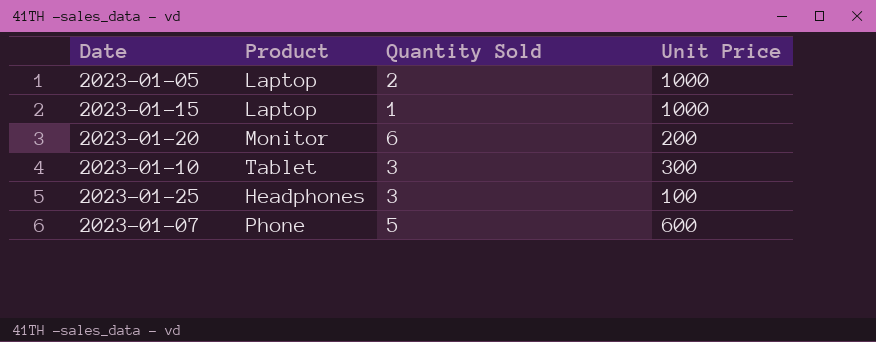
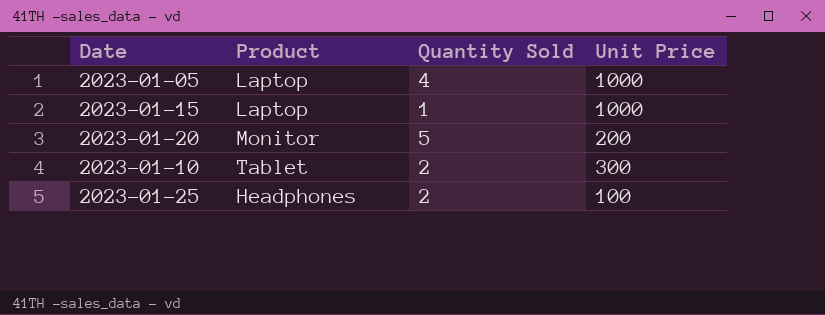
row 2023-01-07: Phone | 5 | 600 -> none
2023-01-05 | Quantity Sold: 2 -> 4
2023-01-20 | Quantity Sold: 6 -> 5
2023-01-10 | Quantity Sold: 3 -> 2
2023-01-25 | Quantity Sold: 3 -> 2

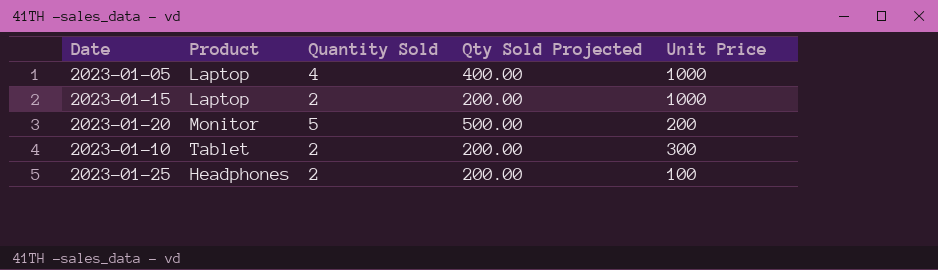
column Qty Sold Projected | formula: none -> [Quantity Sold] * 100
2023-01-15 | Quantity Sold: 1 -> 2

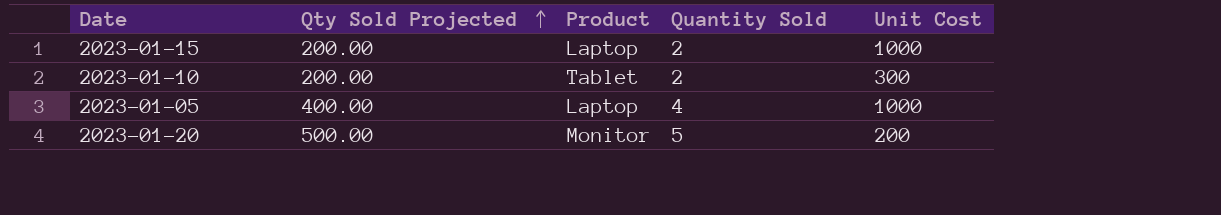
row order: none -> Qty Sold Projected ascending
column Qty Sold Projected | position: 4 -> 2
column name: Unit Price -> Unit Cost
row 2023-01-25: Headphones | 2 | 200.00 | 100 -> none

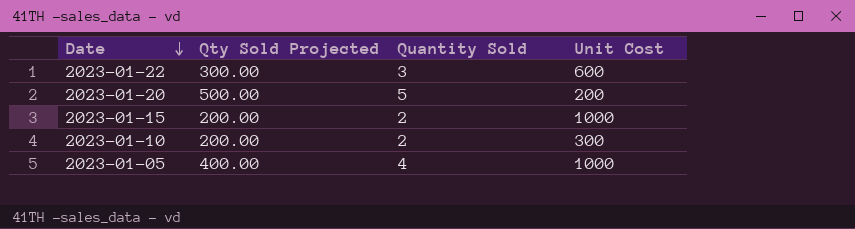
row order: Qty Sold Projected ascending -> Date descending
column Product | position: 3 -> none
row 2023-01-22: none -> 300.00 | 3 | 600

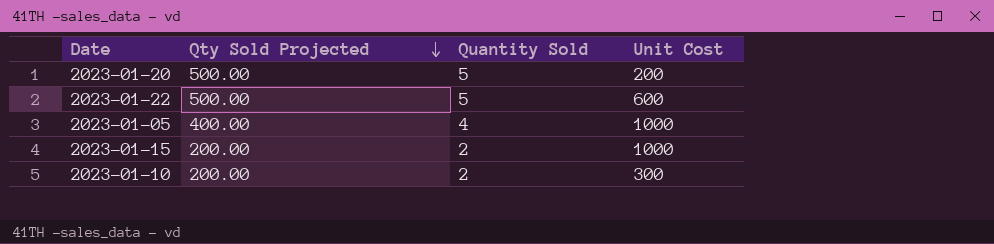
row order: Date descending -> Qty Sold Projected descending
2023-01-22 | Qty Sold Projected: 300.00 -> 500.00
2023-01-22 | Quantity Sold: 3 -> 5

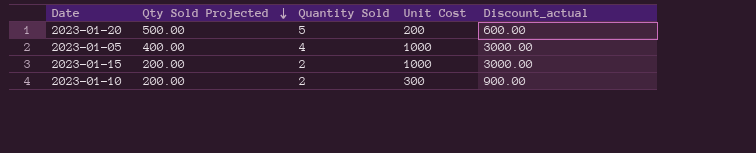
column Discount_actual | formula: none -> [Unit Cost] * 3
row 2023-01-22: 500.00 | 5 | 600 -> none

